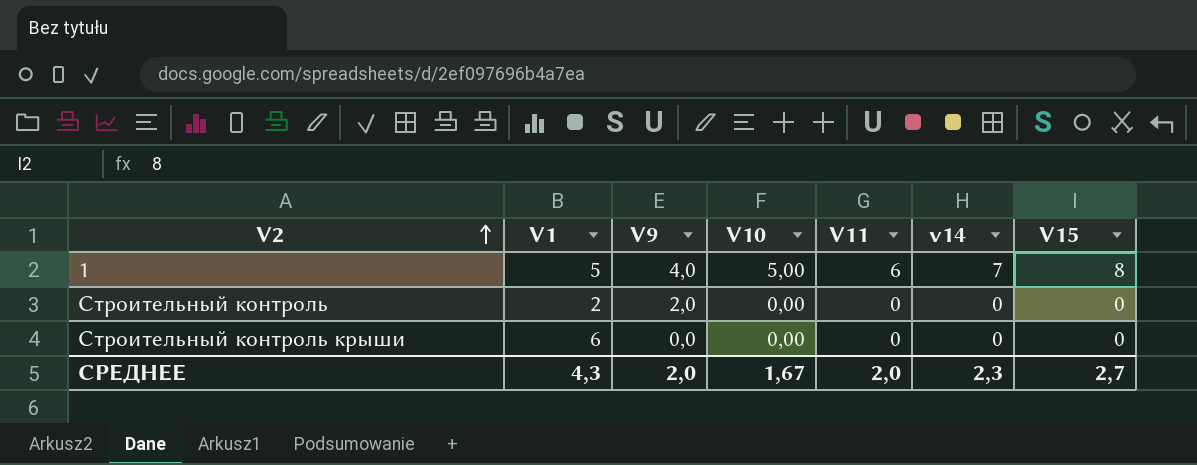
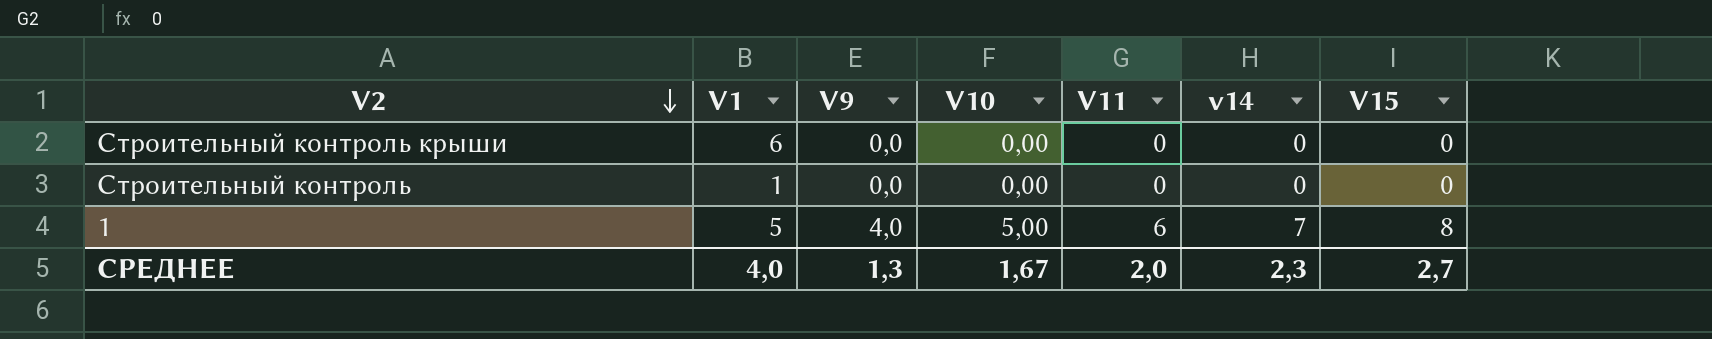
row order: V2 ascending -> V2 descending
Строительный контроль | V1: 2 -> 1
Строительный контроль | V9: 2,0 -> 0,0
СРЕДНЕЕ | V1: 4,3 -> 4,0
СРЕДНЕЕ | V9: 2,0 -> 1,3

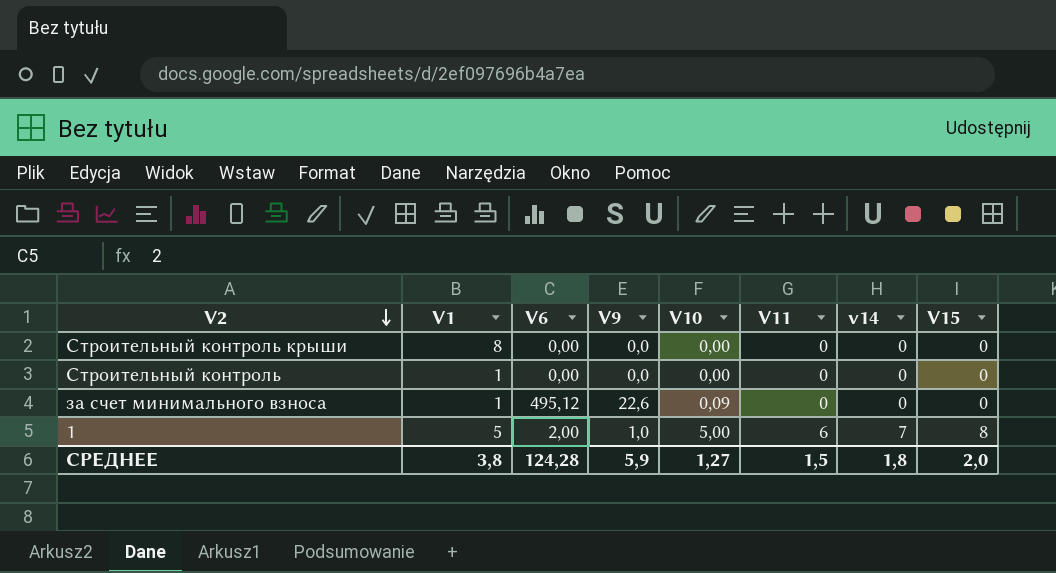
column V6 | position: none -> 3
Строительный контроль крыши | V1: 6 -> 8
row за счет минимального взноса: none -> 1 | 495,12 | 22,6 | 0,09 | 0 | 0 | 0
1 | V9: 4,0 -> 1,0
СРЕДНЕЕ | V1: 4,0 -> 3,8
СРЕДНЕЕ | V9: 1,3 -> 5,9
СРЕДНЕЕ | V10: 1,67 -> 1,27
СРЕДНЕЕ | V11: 2,0 -> 1,5
СРЕДНЕЕ | v14: 2,3 -> 1,8
СРЕДНЕЕ | V15: 2,7 -> 2,0

